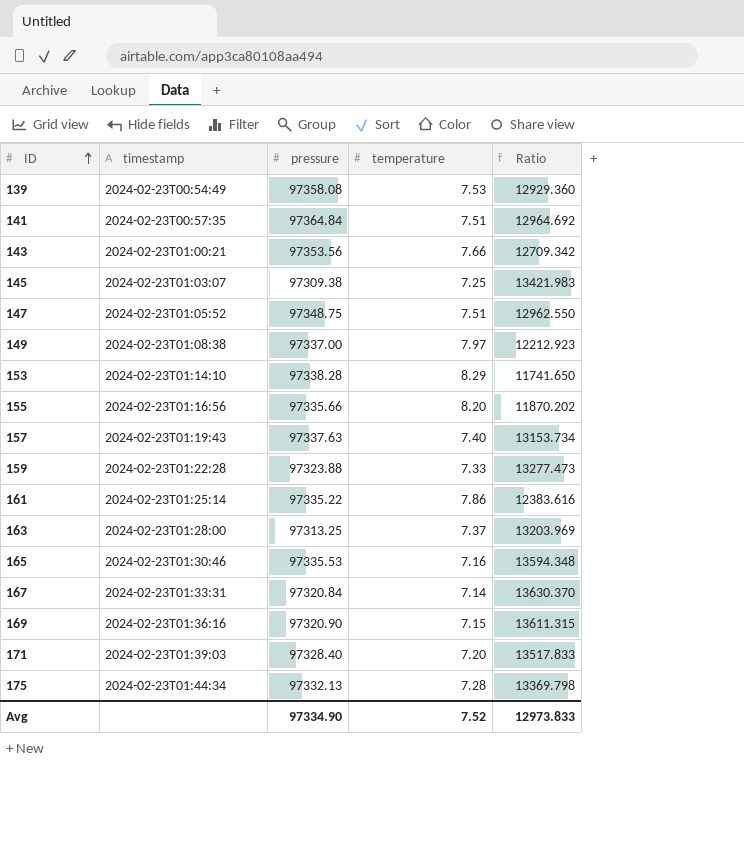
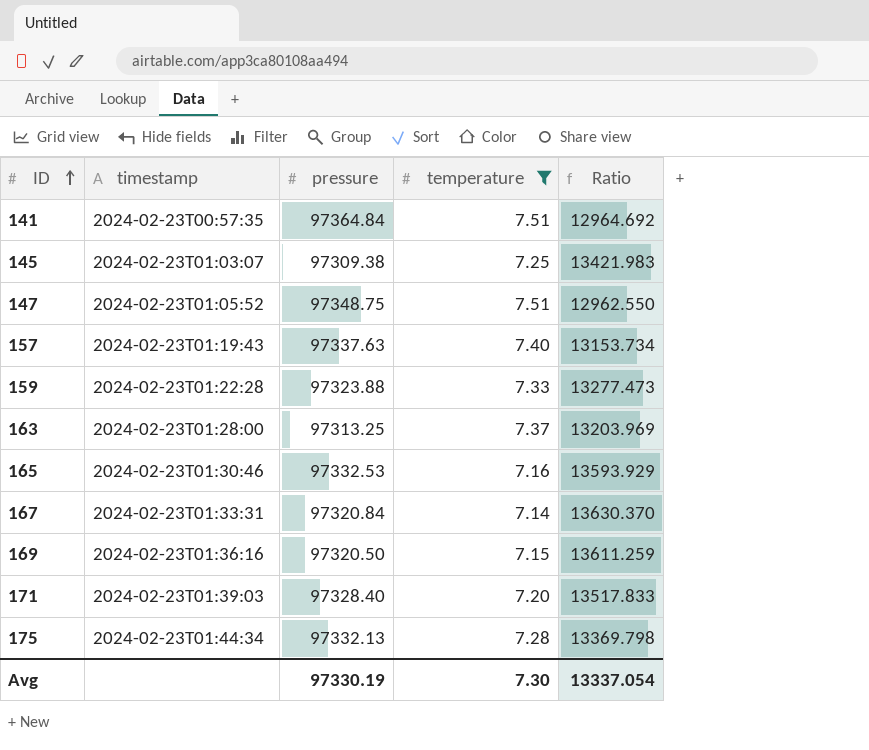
filter: none -> temperature <= 7.51
165 | pressure: 97335.53 -> 97332.53
165 | Ratio: 13594.348 -> 13593.929
169 | pressure: 97320.90 -> 97320.50
169 | Ratio: 13611.315 -> 13611.259
Avg | pressure: 97334.90 -> 97330.19
Avg | temperature: 7.52 -> 7.30
Avg | Ratio: 12973.833 -> 13337.054

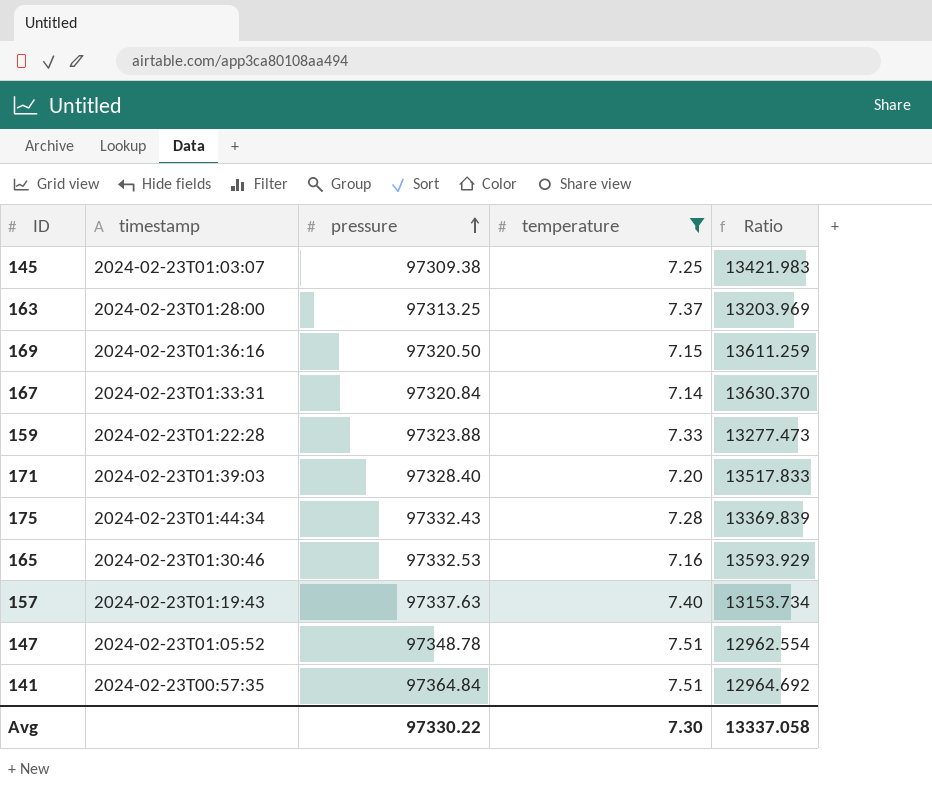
row order: ID ascending -> pressure ascending
175 | pressure: 97332.13 -> 97332.43
175 | Ratio: 13369.798 -> 13369.839
147 | pressure: 97348.75 -> 97348.78
147 | Ratio: 12962.550 -> 12962.554
Avg | pressure: 97330.19 -> 97330.22
Avg | Ratio: 13337.054 -> 13337.058

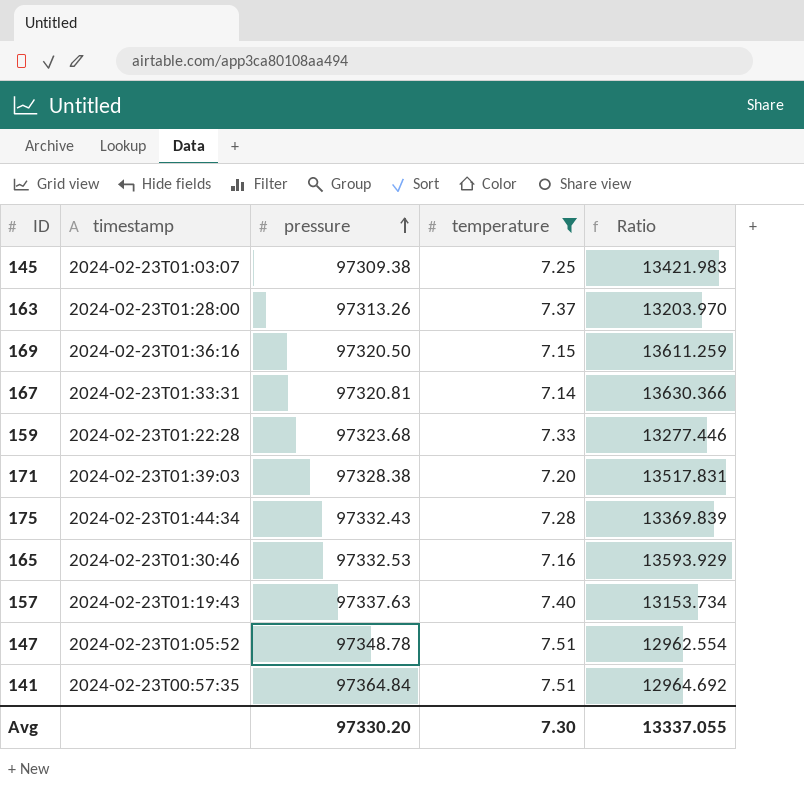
163 | pressure: 97313.25 -> 97313.26
163 | Ratio: 13203.969 -> 13203.970
167 | pressure: 97320.84 -> 97320.81
167 | Ratio: 13630.370 -> 13630.366
159 | pressure: 97323.88 -> 97323.68
159 | Ratio: 13277.473 -> 13277.446
171 | pressure: 97328.40 -> 97328.38
171 | Ratio: 13517.833 -> 13517.831
Avg | pressure: 97330.22 -> 97330.20
Avg | Ratio: 13337.058 -> 13337.055

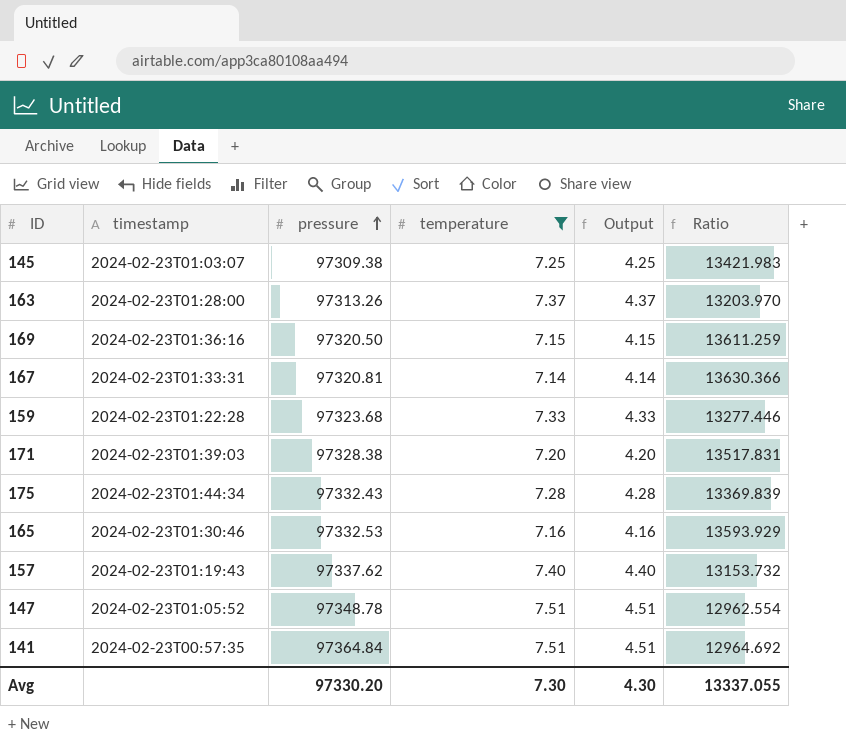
column Output | formula: none -> [temperature] - 3
157 | pressure: 97337.63 -> 97337.62
157 | Ratio: 13153.734 -> 13153.732

